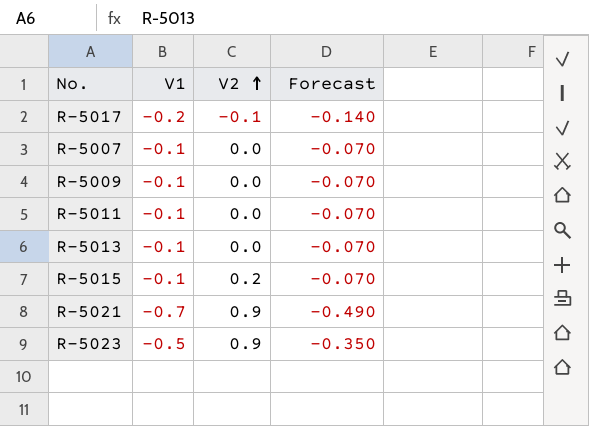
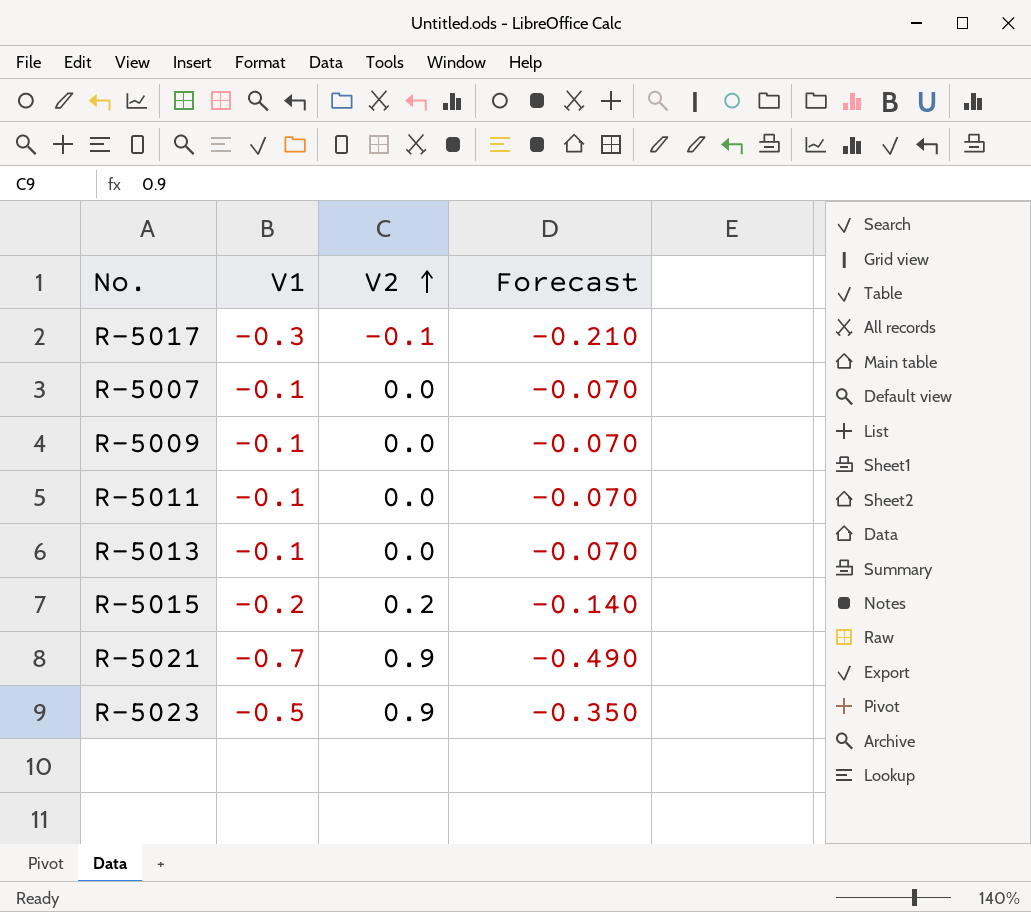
R-5017 | V1: -0.2 -> -0.3
R-5017 | Forecast: -0.140 -> -0.210
R-5015 | V1: -0.1 -> -0.2
R-5015 | Forecast: -0.070 -> -0.140

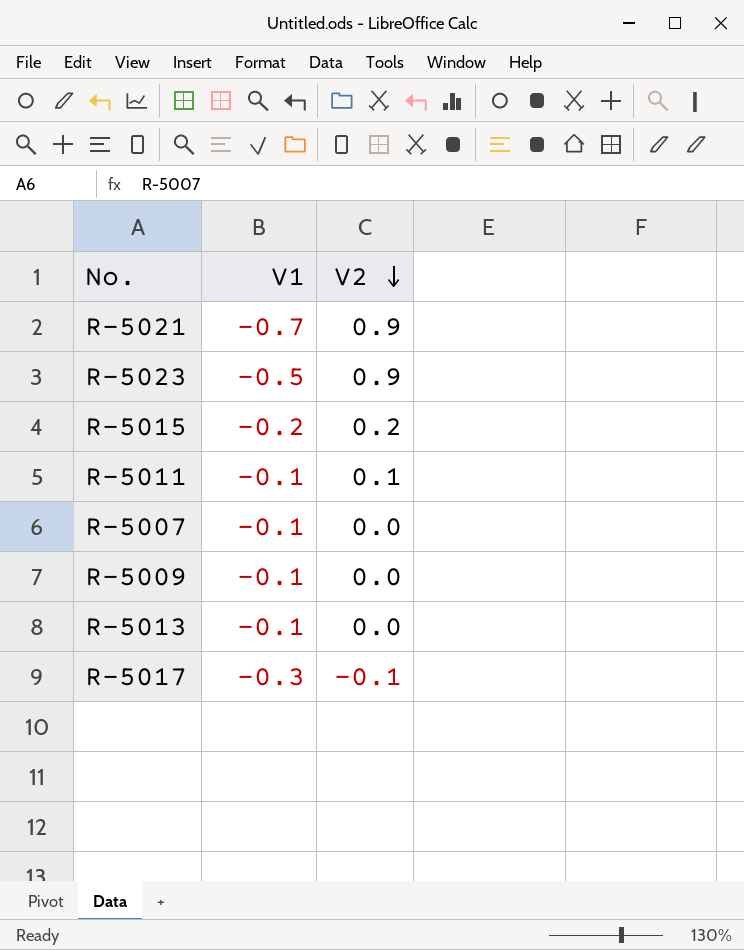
row order: V2 ascending -> V2 descending
column Forecast | formula: [V1] * 0.7 -> none
R-5011 | V2: 0.0 -> 0.1

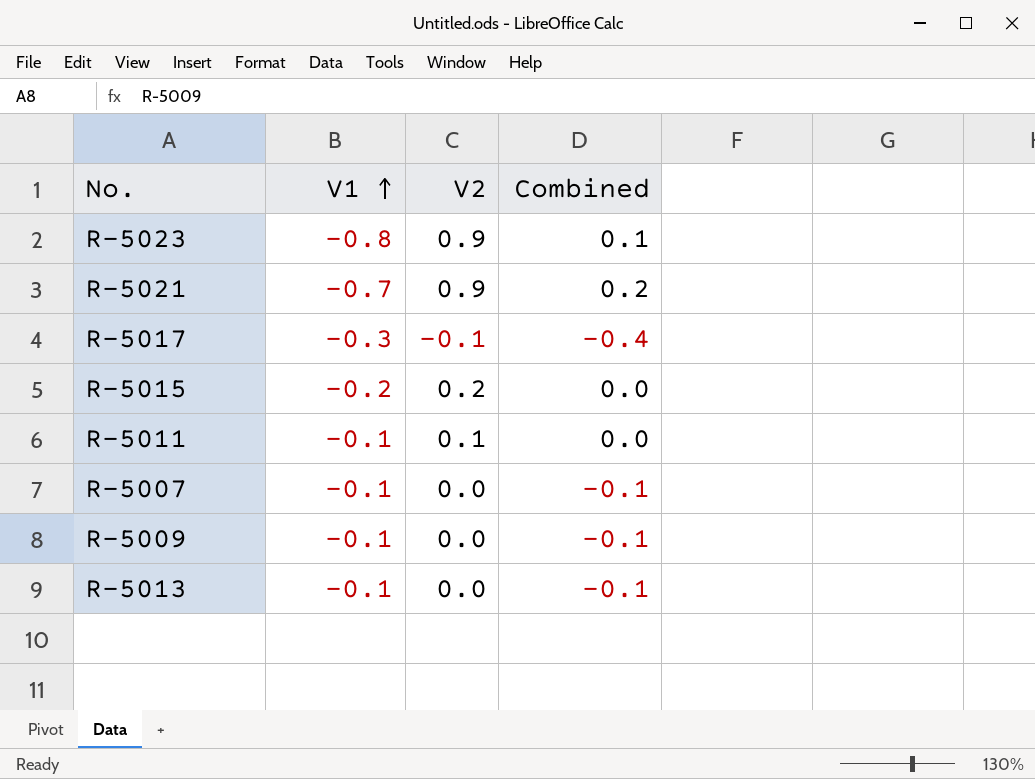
row order: V2 descending -> V1 ascending
column Combined | formula: none -> [V1] + [V2]
R-5023 | V1: -0.5 -> -0.8

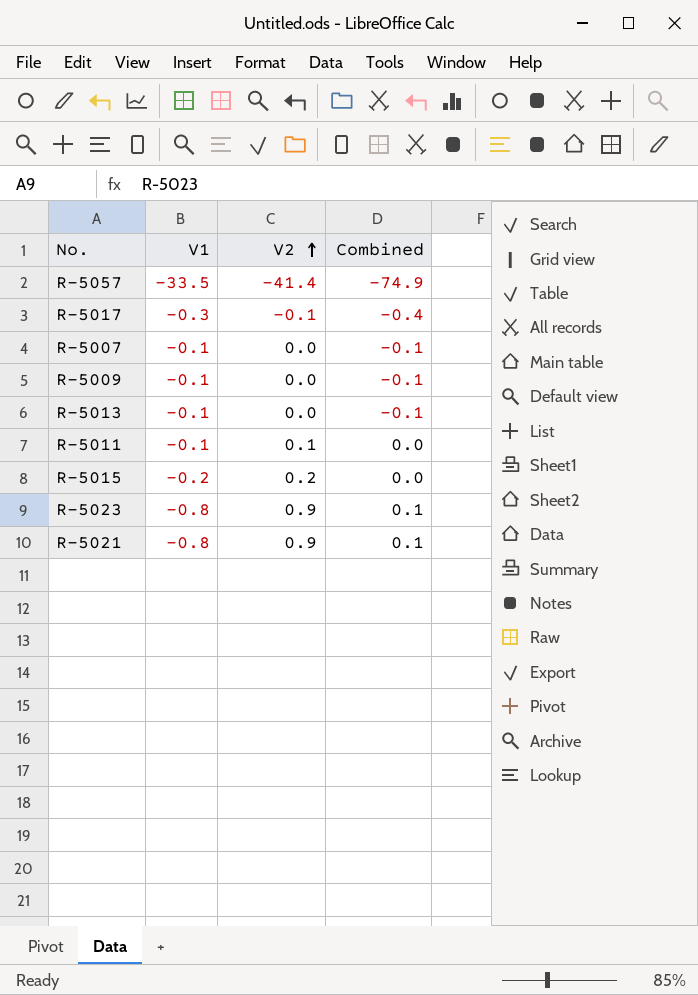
row order: V1 ascending -> V2 ascending
row R-5057: none -> -33.5 | -41.4 | -74.9
R-5021 | V1: -0.7 -> -0.8
R-5021 | Combined: 0.2 -> 0.1

